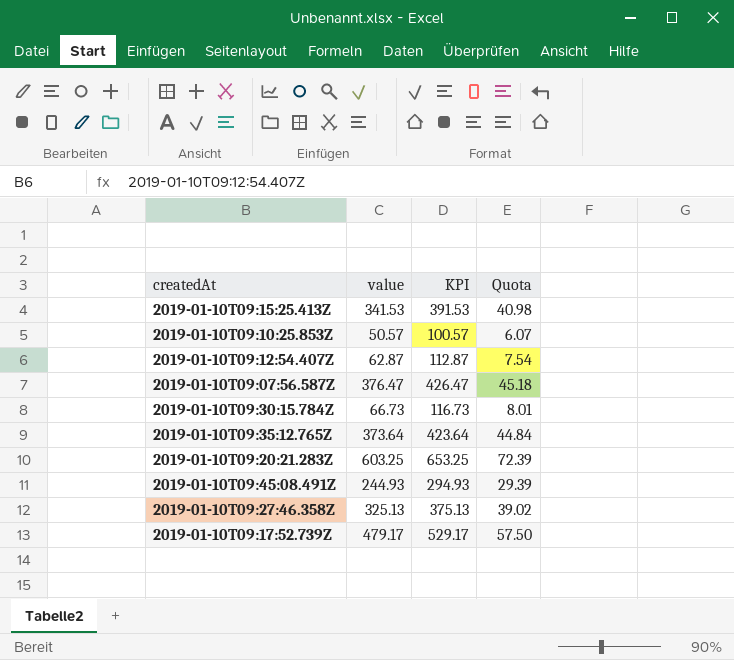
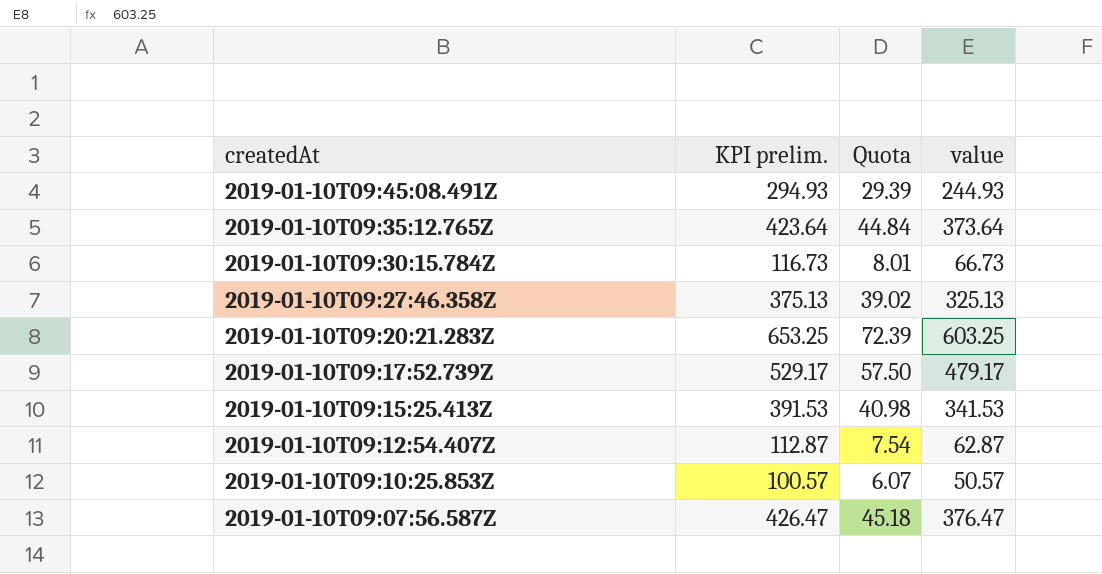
row order: none -> createdAt descending
column name: KPI -> KPI prelim.
column value | position: 2 -> 4

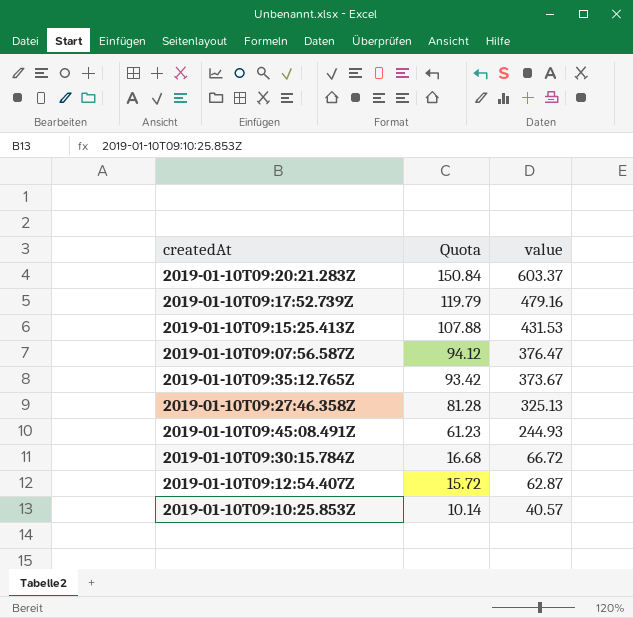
row order: createdAt descending -> Quota descending
column KPI prelim. | formula: [value] + 50 -> none
column Quota | formula: [value] * 0.12 -> [value] * 0.25
2019-01-10T09:20:21.283Z | value: 603.25 -> 603.37
2019-01-10T09:17:52.739Z | value: 479.17 -> 479.16
2019-01-10T09:15:25.413Z | value: 341.53 -> 431.53
2019-01-10T09:35:12.765Z | value: 373.64 -> 373.67
2019-01-10T09:30:15.784Z | value: 66.73 -> 66.72
2019-01-10T09:10:25.853Z | value: 50.57 -> 40.57

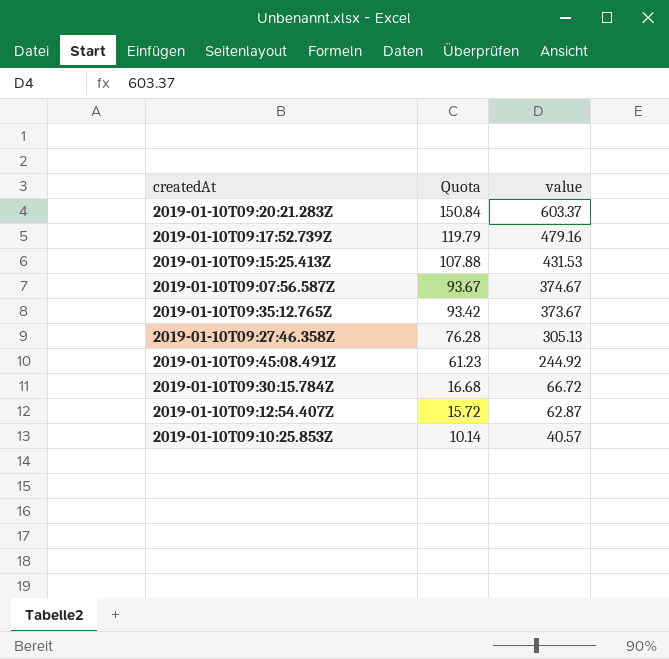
2019-01-10T09:07:56.587Z | Quota: 94.12 -> 93.67
2019-01-10T09:07:56.587Z | value: 376.47 -> 374.67
2019-01-10T09:27:46.358Z | Quota: 81.28 -> 76.28
2019-01-10T09:27:46.358Z | value: 325.13 -> 305.13
2019-01-10T09:45:08.491Z | value: 244.93 -> 244.92

